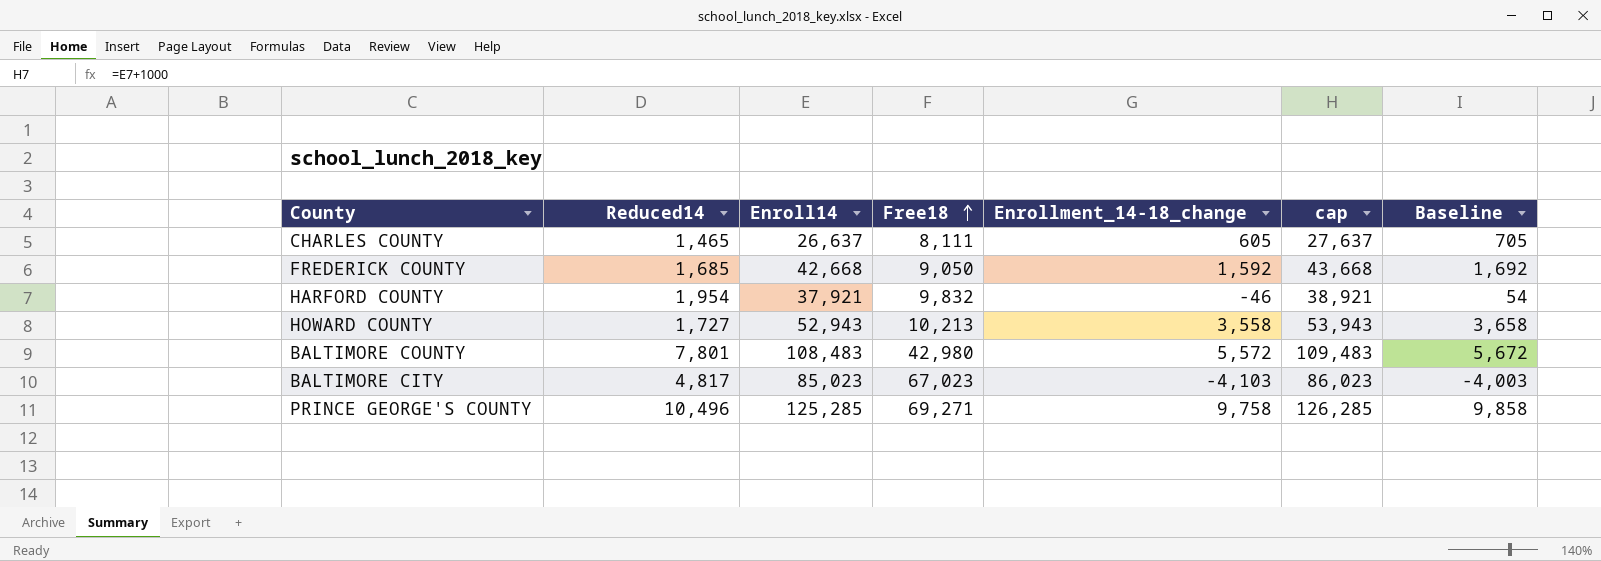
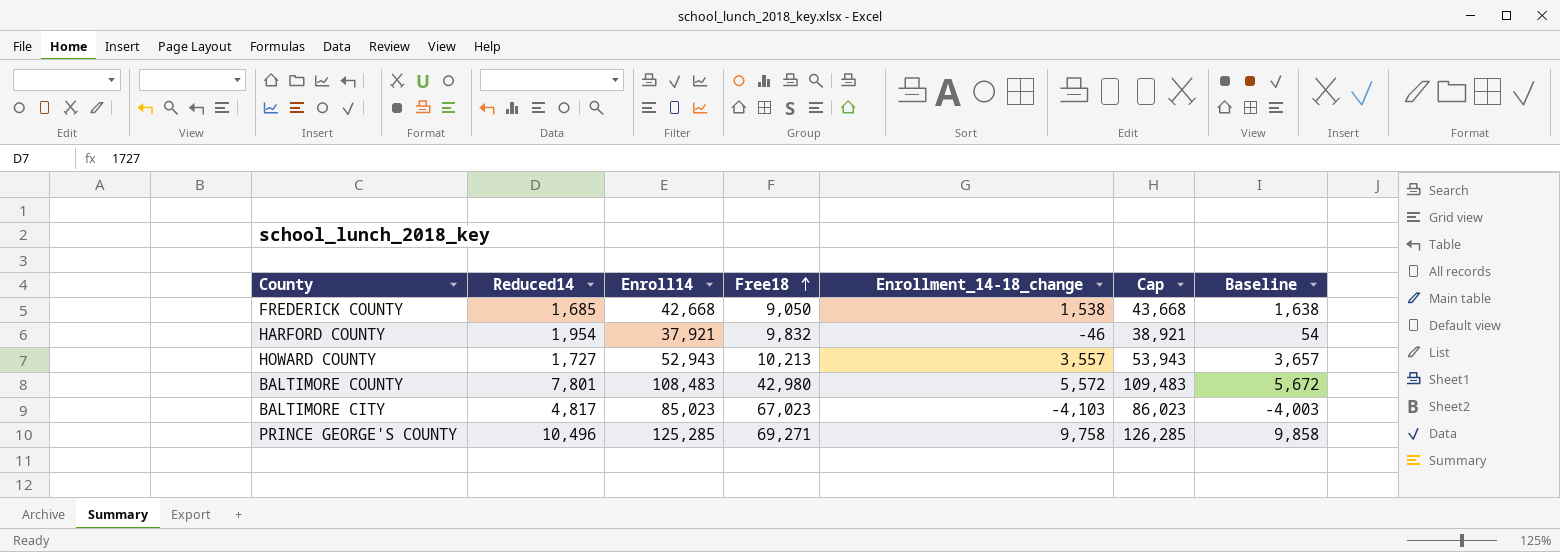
column name: cap -> Cap
row CHARLES COUNTY: 1,465 | 26,637 | 8,111 | 605 | 27,637 | 705 -> none
FREDERICK COUNTY | Enrollment_14-18_change: 1,592 -> 1,538
FREDERICK COUNTY | Baseline: 1,692 -> 1,638
HOWARD COUNTY | Enrollment_14-18_change: 3,558 -> 3,557
HOWARD COUNTY | Baseline: 3,658 -> 3,657

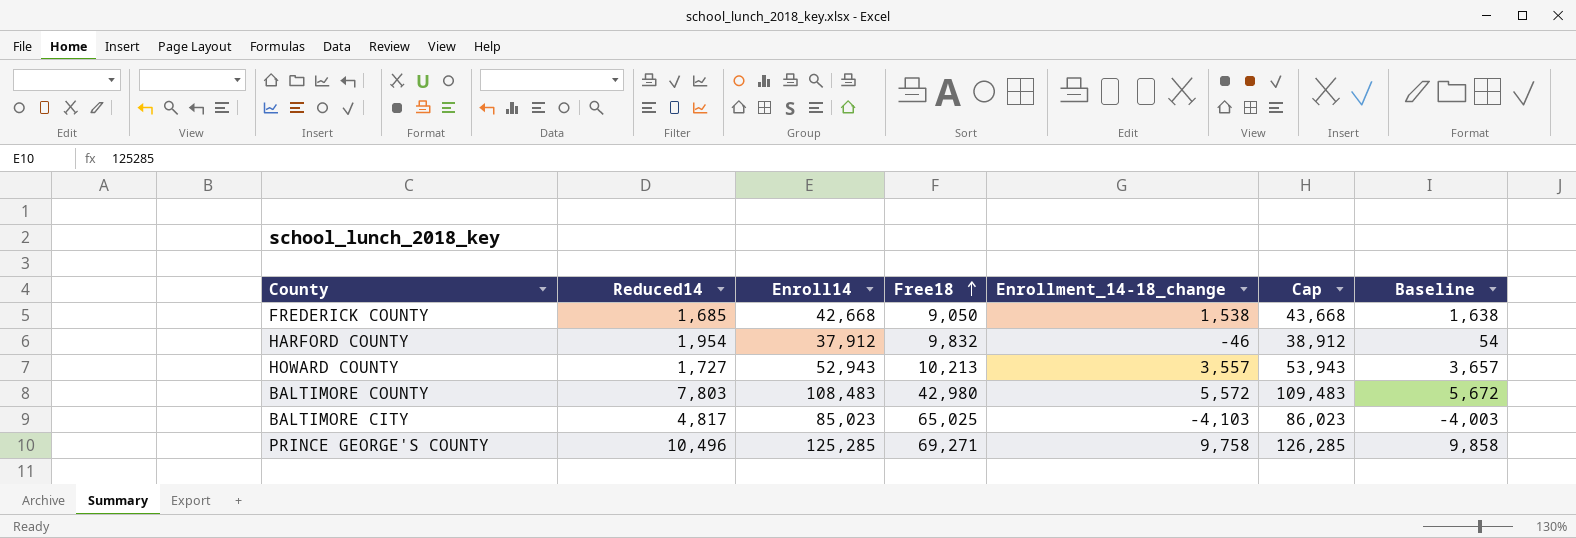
HARFORD COUNTY | Enroll14: 37,921 -> 37,912
HARFORD COUNTY | Cap: 38,921 -> 38,912
BALTIMORE COUNTY | Reduced14: 7,801 -> 7,803
BALTIMORE CITY | Free18: 67,023 -> 65,025

